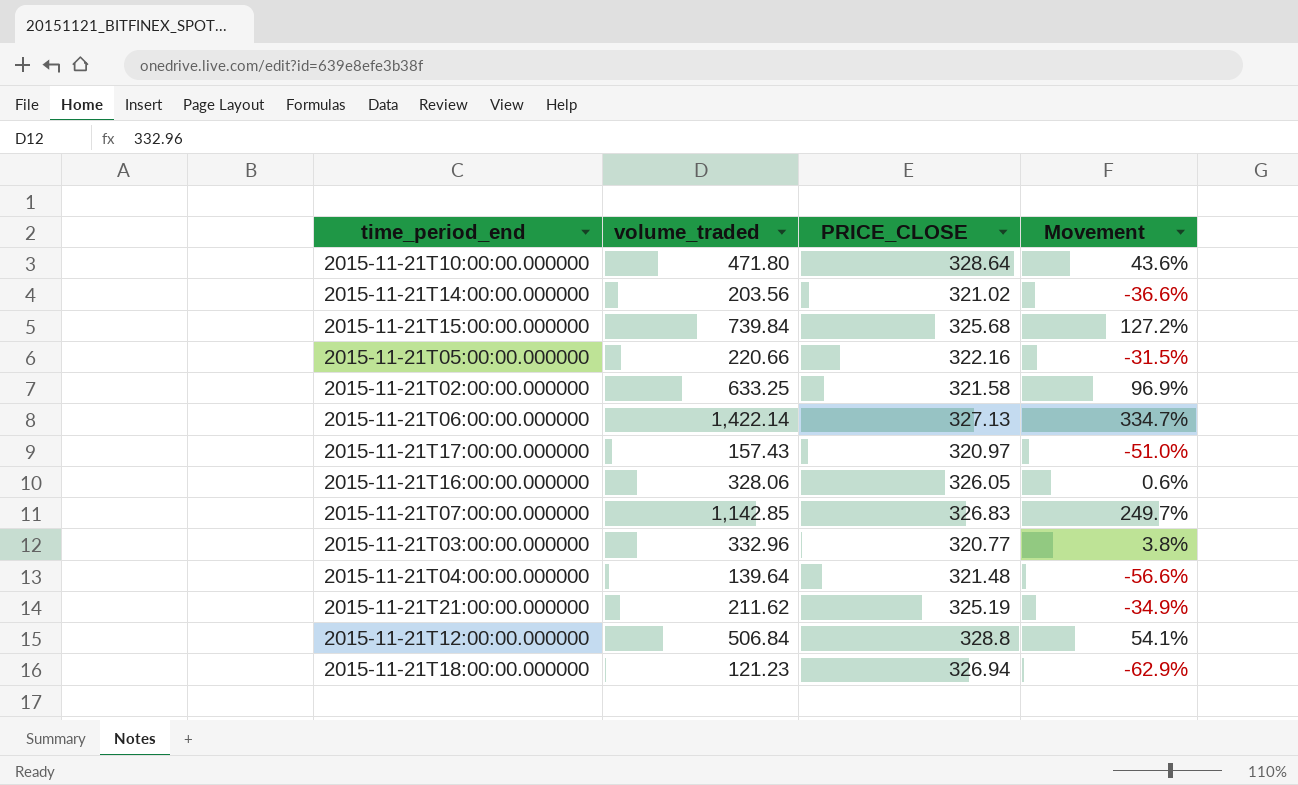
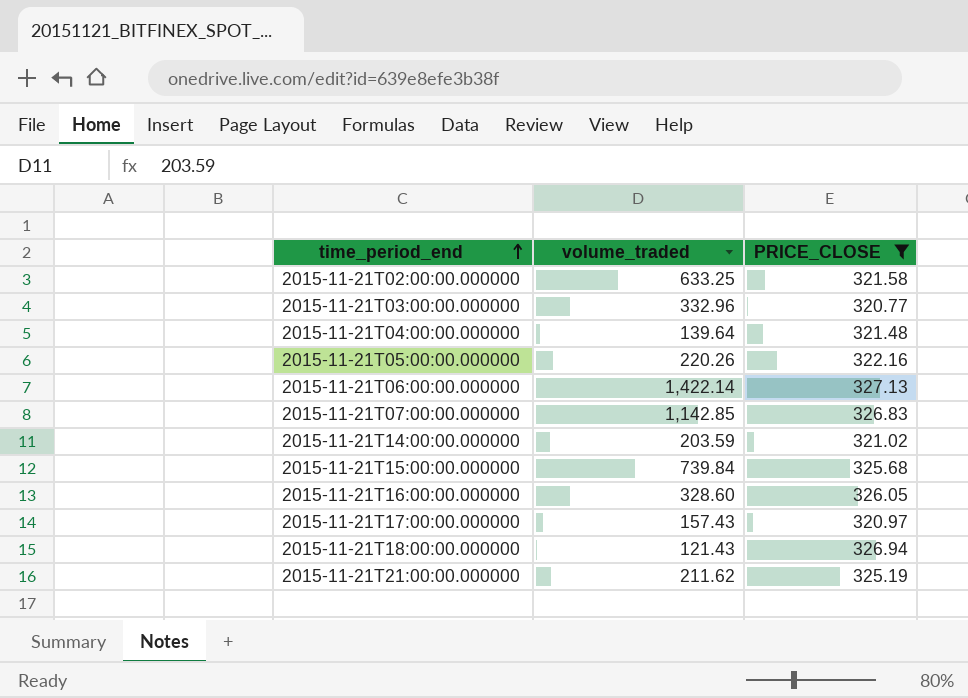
filter: none -> PRICE_CLOSE <= 327.13
row order: none -> time_period_end ascending
column Movement | formula: ([volume_traded] - [PRICE_CLOSE]) / [PRICE_CLOSE] -> none
2015-11-21T05:00:00.000000 | volume_traded: 220.66 -> 220.26
2015-11-21T14:00:00.000000 | volume_traded: 203.56 -> 203.59
2015-11-21T16:00:00.000000 | volume_traded: 328.06 -> 328.60
2015-11-21T18:00:00.000000 | volume_traded: 121.23 -> 121.43

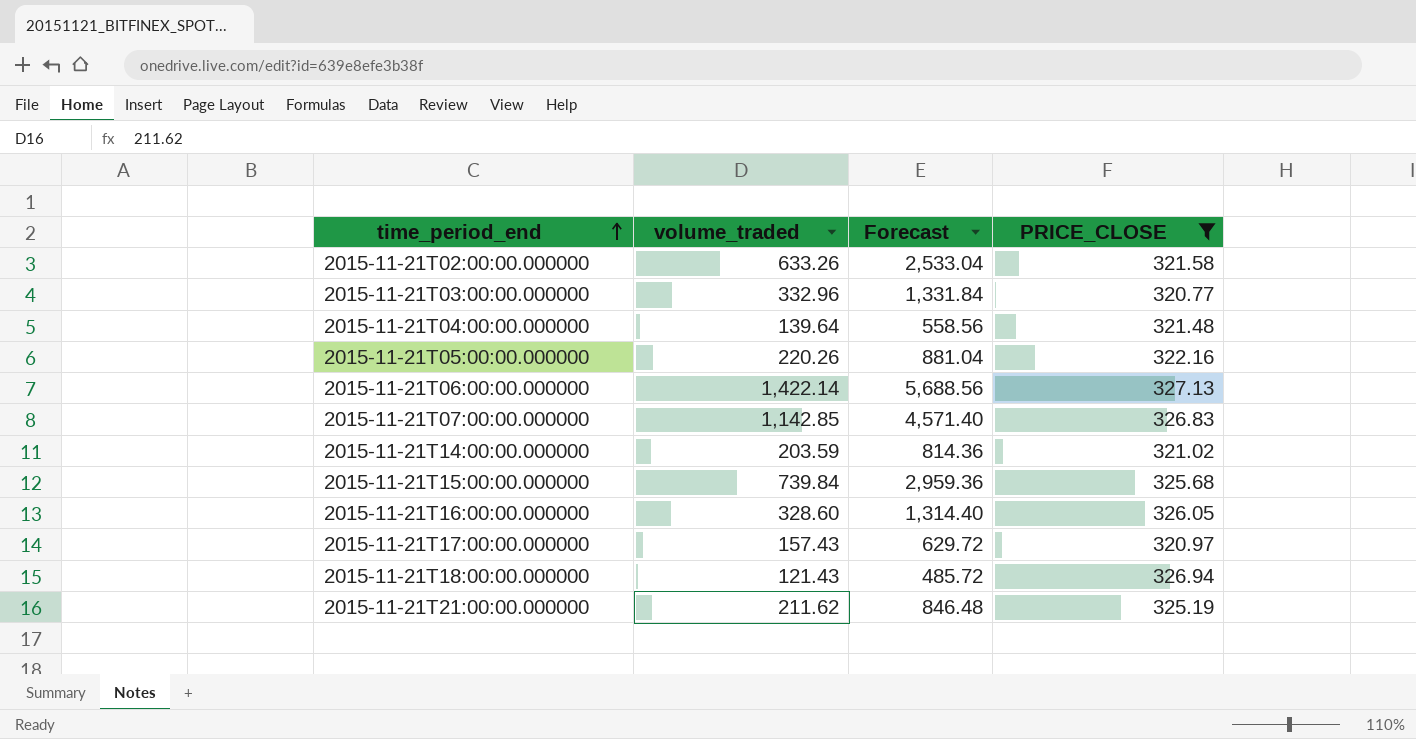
column Forecast | formula: none -> [volume_traded] * 4
2015-11-21T02:00:00.000000 | volume_traded: 633.25 -> 633.26

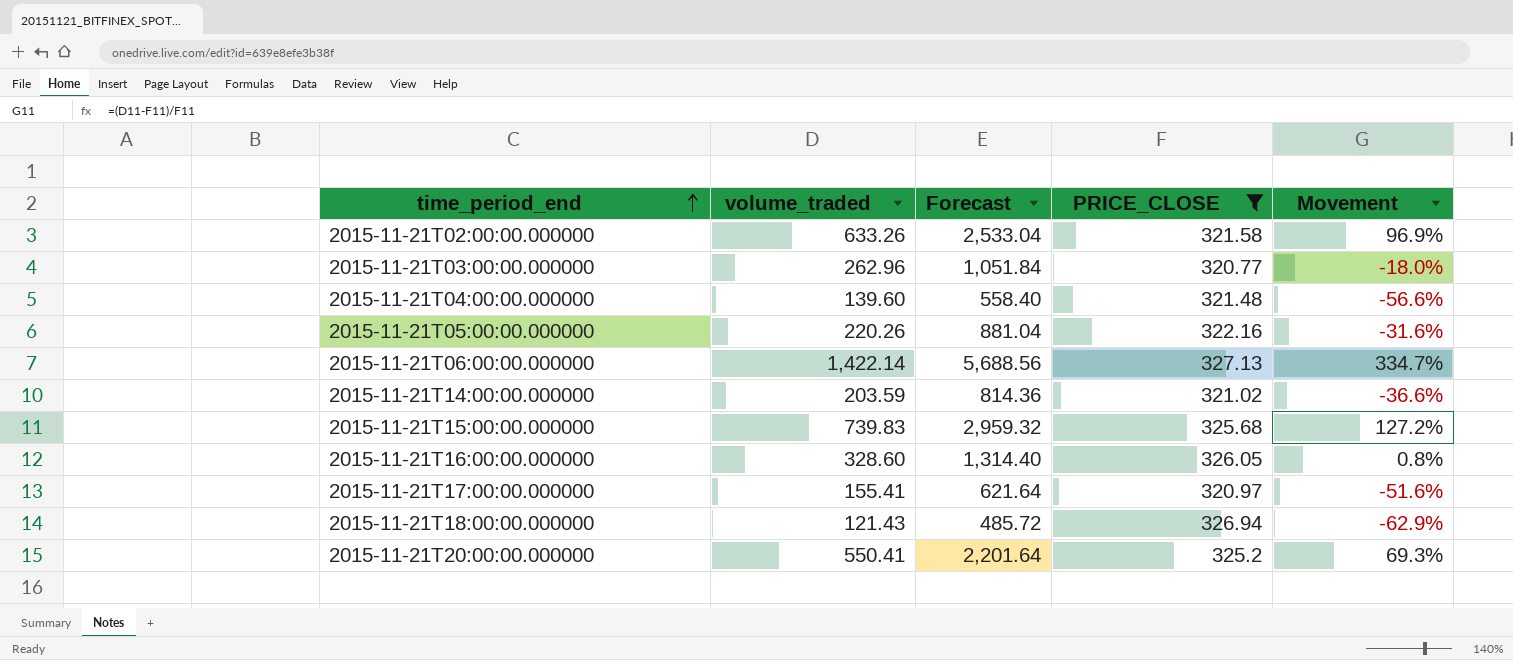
column Movement | formula: none -> ([volume_traded] - [PRICE_CLOSE]) / [PRICE_CLOSE]
row 2015-11-21T07:00:00.000000: 1,142.85 | 4,571.40 | 326.83 -> none
row 2015-11-21T21:00:00.000000: 211.62 | 846.48 | 325.19 -> none
2015-11-21T03:00:00.000000 | volume_traded: 332.96 -> 262.96
2015-11-21T03:00:00.000000 | Forecast: 1,331.84 -> 1,051.84
2015-11-21T04:00:00.000000 | volume_traded: 139.64 -> 139.60
2015-11-21T04:00:00.000000 | Forecast: 558.56 -> 558.40
2015-11-21T15:00:00.000000 | volume_traded: 739.84 -> 739.83
2015-11-21T15:00:00.000000 | Forecast: 2,959.36 -> 2,959.32
2015-11-21T17:00:00.000000 | volume_traded: 157.43 -> 155.41
2015-11-21T17:00:00.000000 | Forecast: 629.72 -> 621.64
row 2015-11-21T20:00:00.000000: none -> 550.41 | 2,201.64 | 325.2 | 69.3%

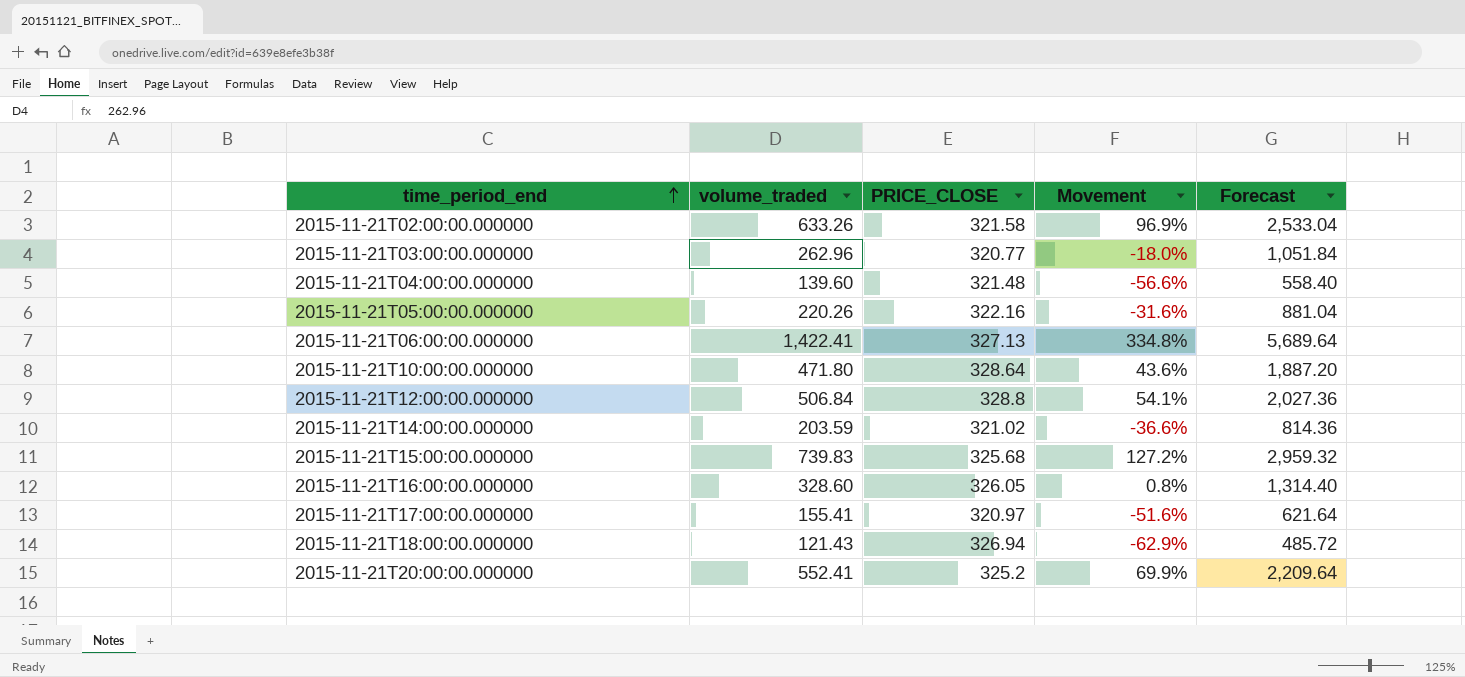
filter: PRICE_CLOSE <= 327.13 -> none
column Forecast | position: 3 -> 5
2015-11-21T06:00:00.000000 | volume_traded: 1,422.14 -> 1,422.41
2015-11-21T06:00:00.000000 | Movement: 334.7% -> 334.8%
2015-11-21T06:00:00.000000 | Forecast: 5,688.56 -> 5,689.64
2015-11-21T20:00:00.000000 | volume_traded: 550.41 -> 552.41
2015-11-21T20:00:00.000000 | Movement: 69.3% -> 69.9%
2015-11-21T20:00:00.000000 | Forecast: 2,201.64 -> 2,209.64

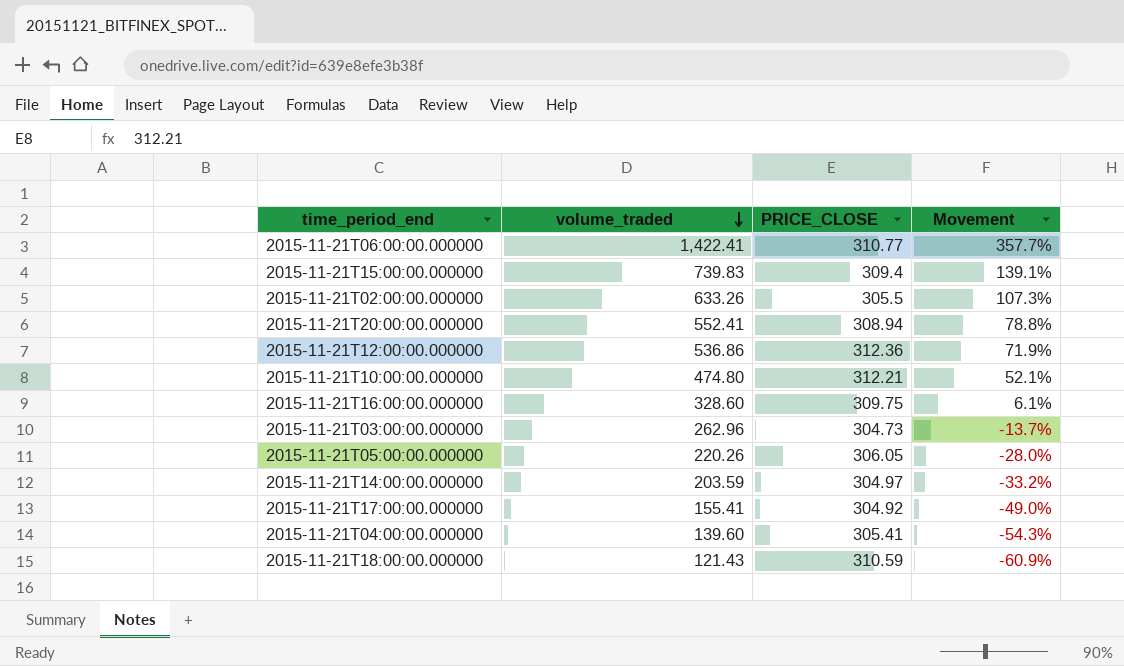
row order: time_period_end ascending -> volume_traded descending
column Forecast | formula: [volume_traded] * 4 -> none
2015-11-21T06:00:00.000000 | PRICE_CLOSE: 327.13 -> 310.77
2015-11-21T06:00:00.000000 | Movement: 334.8% -> 357.7%
2015-11-21T15:00:00.000000 | PRICE_CLOSE: 325.68 -> 309.4
2015-11-21T15:00:00.000000 | Movement: 127.2% -> 139.1%
2015-11-21T02:00:00.000000 | PRICE_CLOSE: 321.58 -> 305.5
2015-11-21T02:00:00.000000 | Movement: 96.9% -> 107.3%
2015-11-21T20:00:00.000000 | PRICE_CLOSE: 325.2 -> 308.94
2015-11-21T20:00:00.000000 | Movement: 69.9% -> 78.8%
2015-11-21T12:00:00.000000 | volume_traded: 506.84 -> 536.86
2015-11-21T12:00:00.000000 | PRICE_CLOSE: 328.8 -> 312.36
2015-11-21T12:00:00.000000 | Movement: 54.1% -> 71.9%
2015-11-21T10:00:00.000000 | volume_traded: 471.80 -> 474.80
2015-11-21T10:00:00.000000 | PRICE_CLOSE: 328.64 -> 312.21
2015-11-21T10:00:00.000000 | Movement: 43.6% -> 52.1%
2015-11-21T16:00:00.000000 | PRICE_CLOSE: 326.05 -> 309.75
2015-11-21T16:00:00.000000 | Movement: 0.8% -> 6.1%
2015-11-21T03:00:00.000000 | PRICE_CLOSE: 320.77 -> 304.73
2015-11-21T03:00:00.000000 | Movement: -18.0% -> -13.7%
2015-11-21T05:00:00.000000 | PRICE_CLOSE: 322.16 -> 306.05
2015-11-21T05:00:00.000000 | Movement: -31.6% -> -28.0%
2015-11-21T14:00:00.000000 | PRICE_CLOSE: 321.02 -> 304.97
2015-11-21T14:00:00.000000 | Movement: -36.6% -> -33.2%
2015-11-21T17:00:00.000000 | PRICE_CLOSE: 320.97 -> 304.92
2015-11-21T17:00:00.000000 | Movement: -51.6% -> -49.0%
2015-11-21T04:00:00.000000 | PRICE_CLOSE: 321.48 -> 305.41
2015-11-21T04:00:00.000000 | Movement: -56.6% -> -54.3%
2015-11-21T18:00:00.000000 | PRICE_CLOSE: 326.94 -> 310.59
2015-11-21T18:00:00.000000 | Movement: -62.9% -> -60.9%

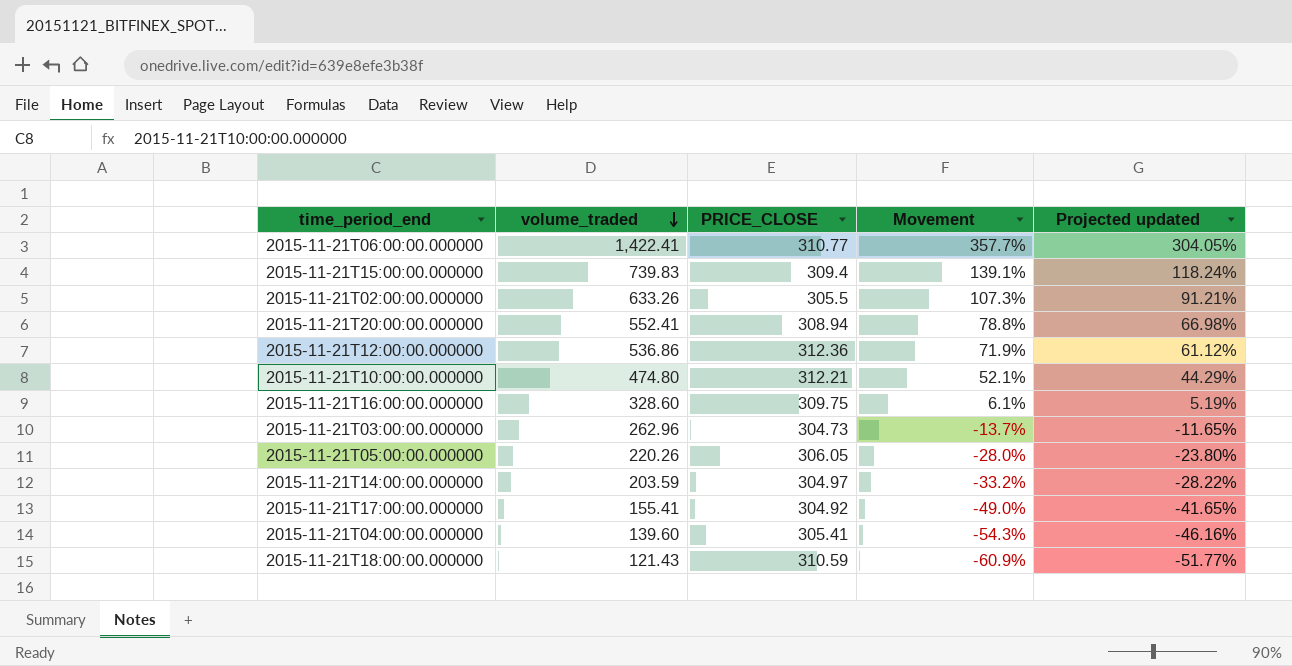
column Projected updated | formula: none -> [Movement] * 0.85

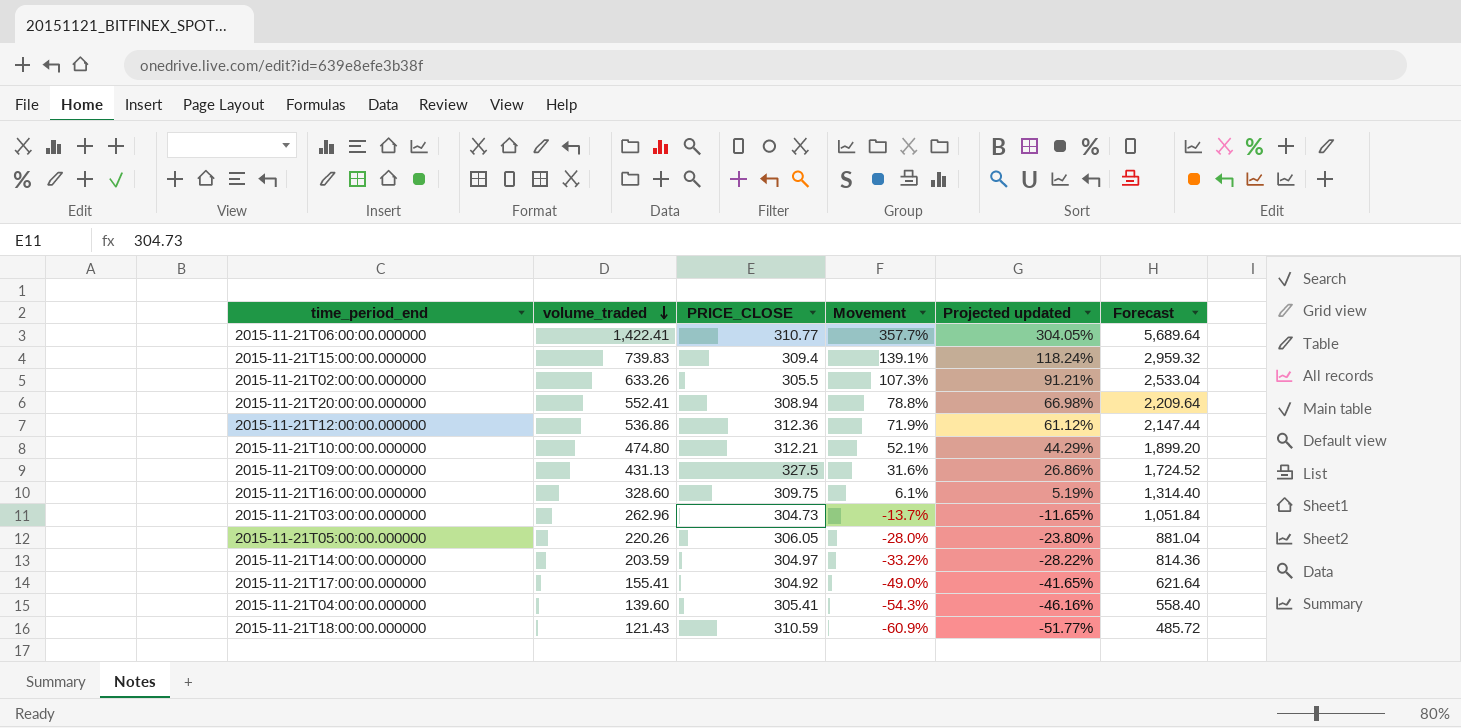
column Forecast | formula: none -> [volume_traded] * 4
row 2015-11-21T09:00:00.000000: none -> 431.13 | 327.5 | 31.6% | 26.86% | 1,724.52

